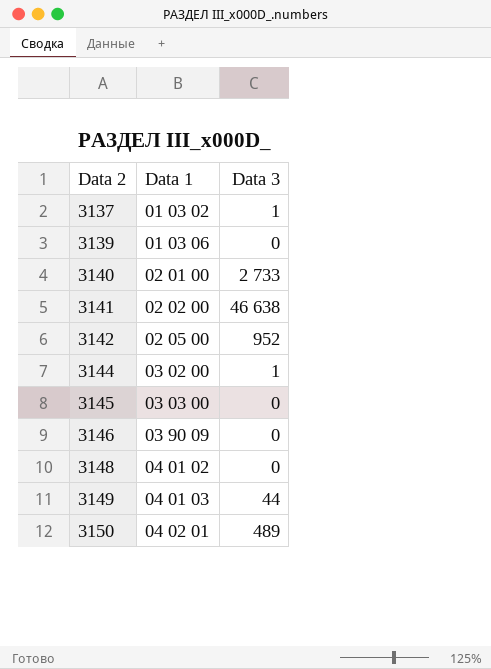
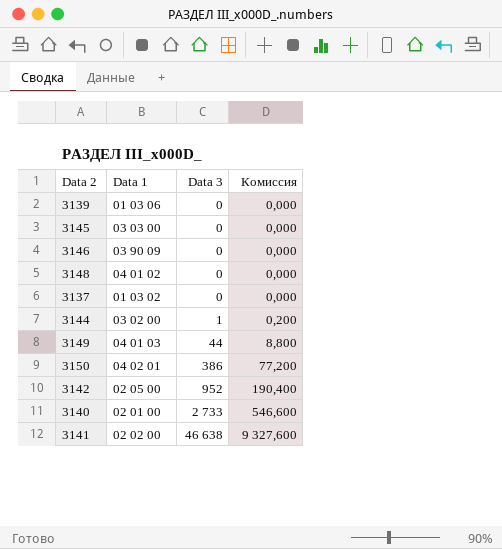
row order: Data 2 ascending -> Data 3 ascending
column Комиссия | formula: none -> [Data 3] * 0,2
3137 | Data 3: 1 -> 0
3150 | Data 3: 489 -> 386

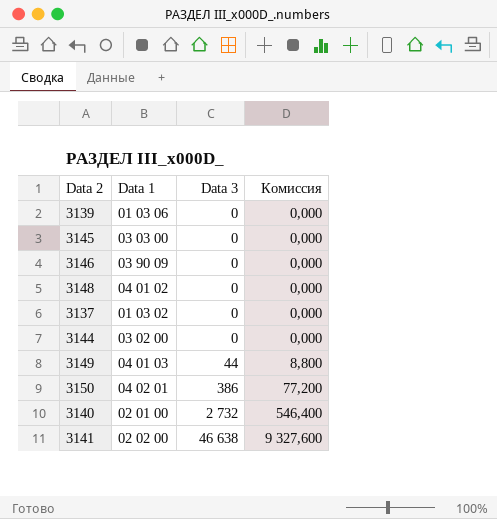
row 3142: 02 05 00 | 952 | 190,400 -> none
3144 | Data 3: 1 -> 0
3144 | Комиссия: 0,200 -> 0,000
3140 | Data 3: 2 733 -> 2 732
3140 | Комиссия: 546,600 -> 546,400

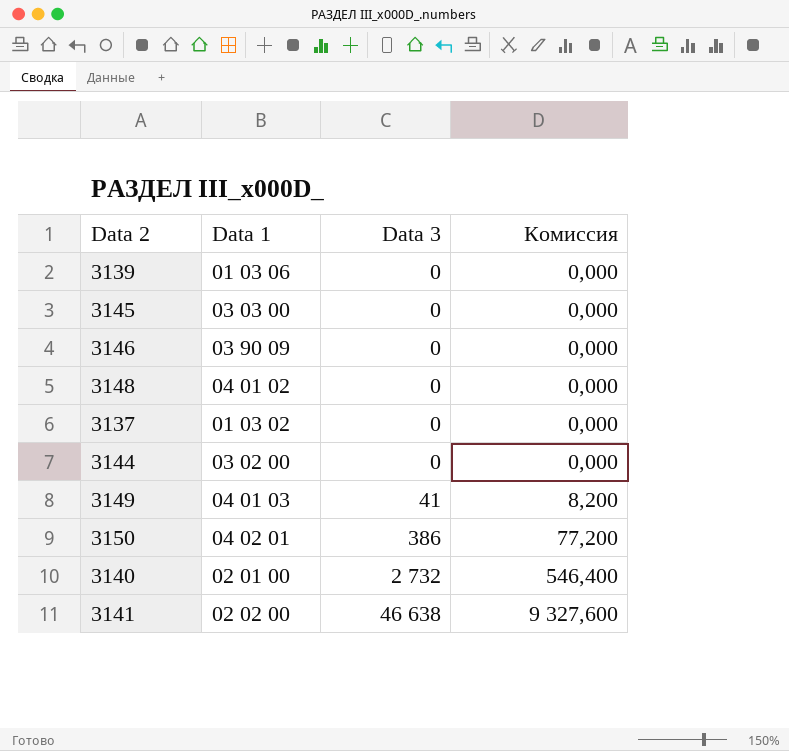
3149 | Data 3: 44 -> 41
3149 | Комиссия: 8,800 -> 8,200

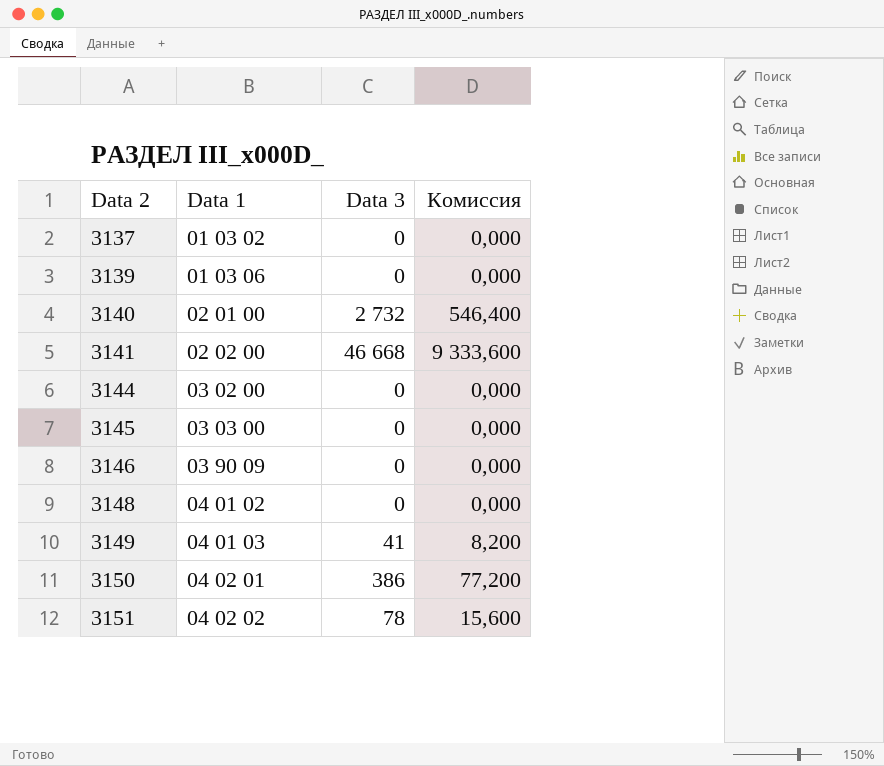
row order: Data 3 ascending -> Data 2 ascending
3141 | Data 3: 46 638 -> 46 668
3141 | Комиссия: 9 327,600 -> 9 333,600
row 3151: none -> 04 02 02 | 78 | 15,600

